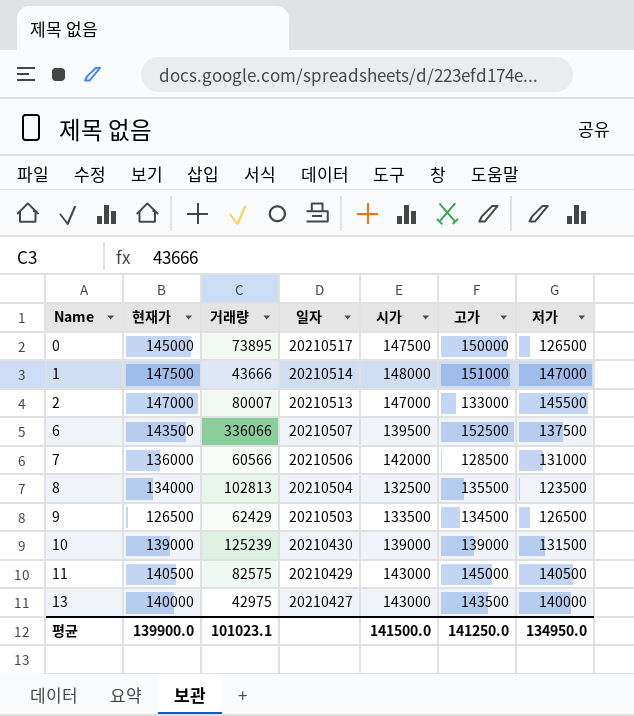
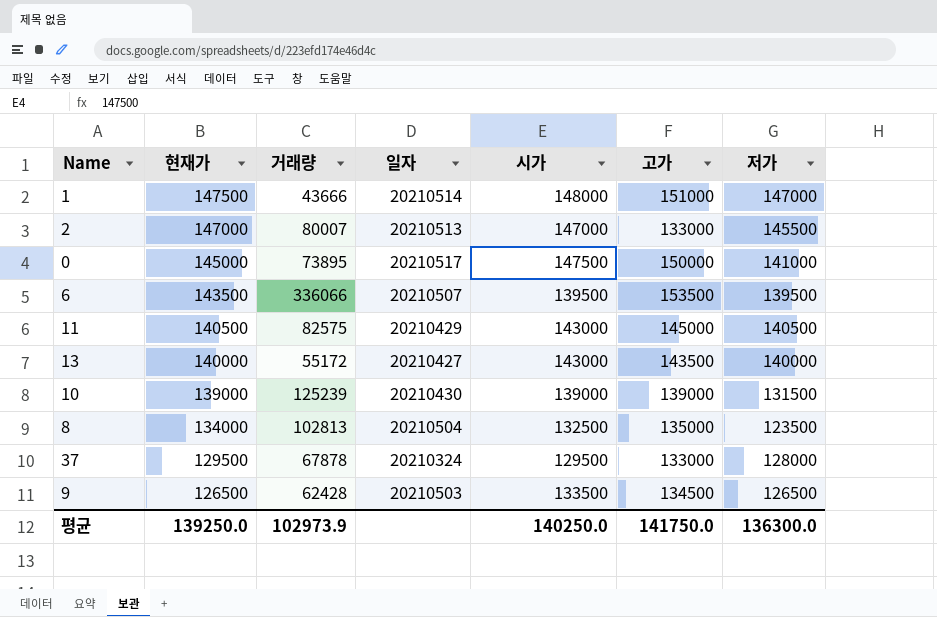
row order: Name ascending -> 현재가 descending
row 7: 136000 | 60566 | 20210506 | 142000 | 128500 | 131000 -> none
0 | 저가: 126500 -> 141000
6 | 고가: 152500 -> 153500
6 | 저가: 137500 -> 139500
13 | 거래량: 42975 -> 55172
8 | 고가: 135500 -> 135000
row 37: none -> 129500 | 67878 | 20210324 | 129500 | 133000 | 128000
9 | 거래량: 62429 -> 62428
평균 | 현재가: 139900.0 -> 139250.0
평균 | 거래량: 101023.1 -> 102973.9
평균 | 시가: 141500.0 -> 140250.0
평균 | 고가: 141250.0 -> 141750.0
평균 | 저가: 134950.0 -> 136300.0

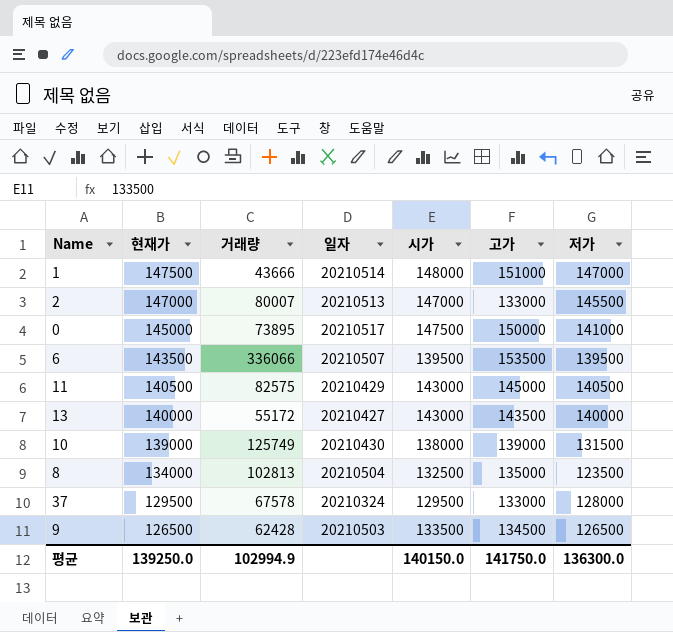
10 | 거래량: 125239 -> 125749
10 | 시가: 139000 -> 138000
37 | 거래량: 67878 -> 67578
평균 | 거래량: 102973.9 -> 102994.9
평균 | 시가: 140250.0 -> 140150.0

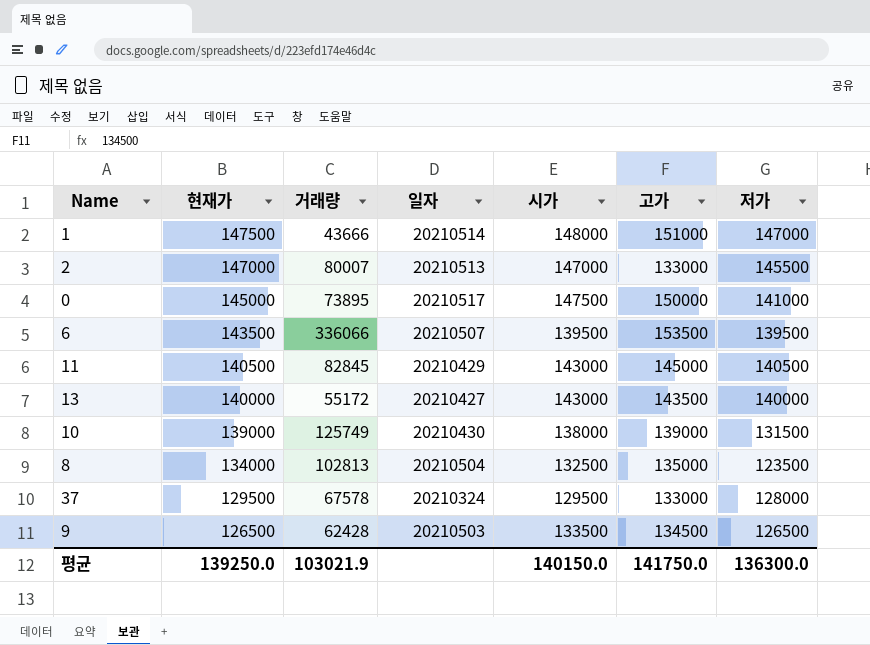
11 | 거래량: 82575 -> 82845
평균 | 거래량: 102994.9 -> 103021.9

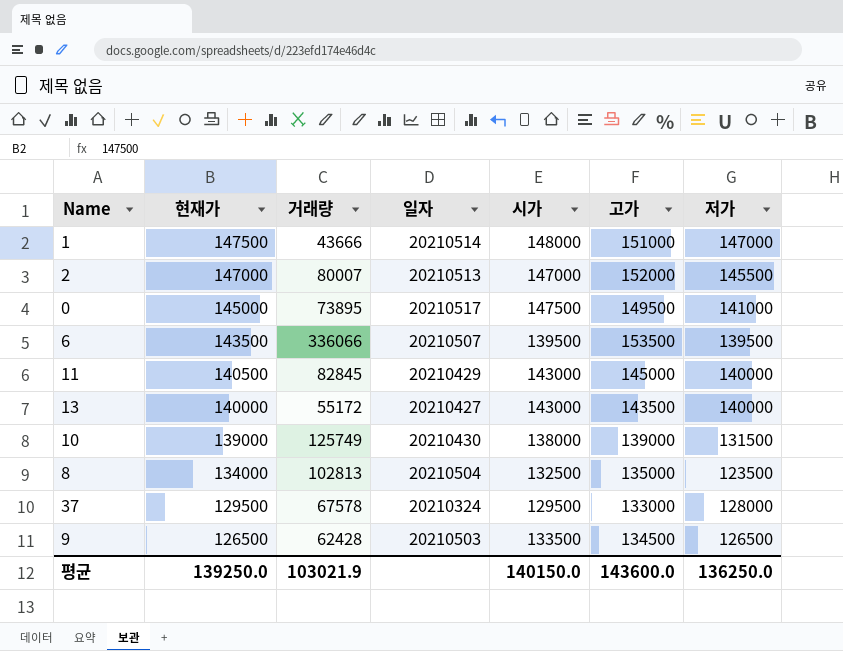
2 | 고가: 133000 -> 152000
0 | 고가: 150000 -> 149500
11 | 저가: 140500 -> 140000
평균 | 고가: 141750.0 -> 143600.0
평균 | 저가: 136300.0 -> 136250.0

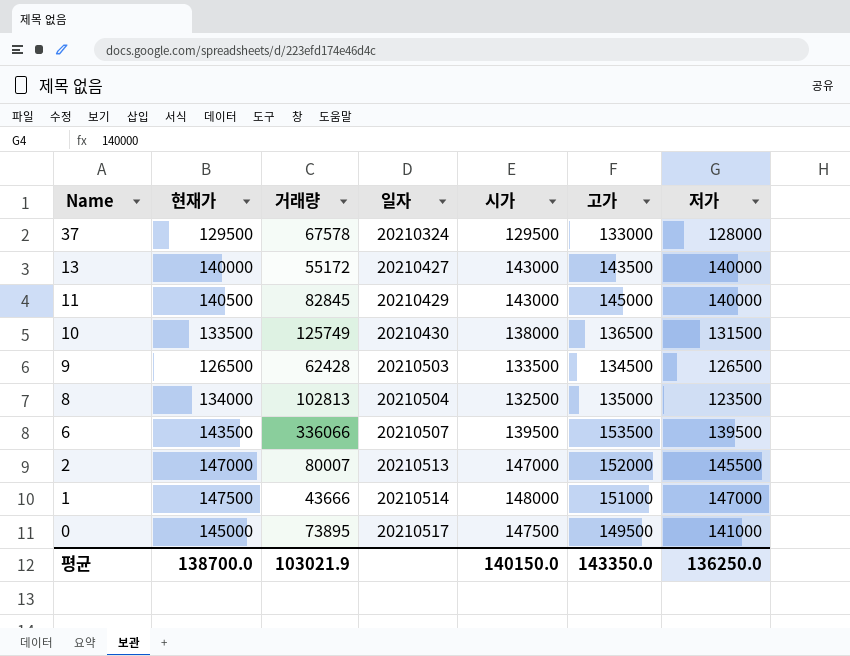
row order: 현재가 descending -> Name descending
10 | 현재가: 139000 -> 133500
10 | 고가: 139000 -> 136500
평균 | 현재가: 139250.0 -> 138700.0
평균 | 고가: 143600.0 -> 143350.0

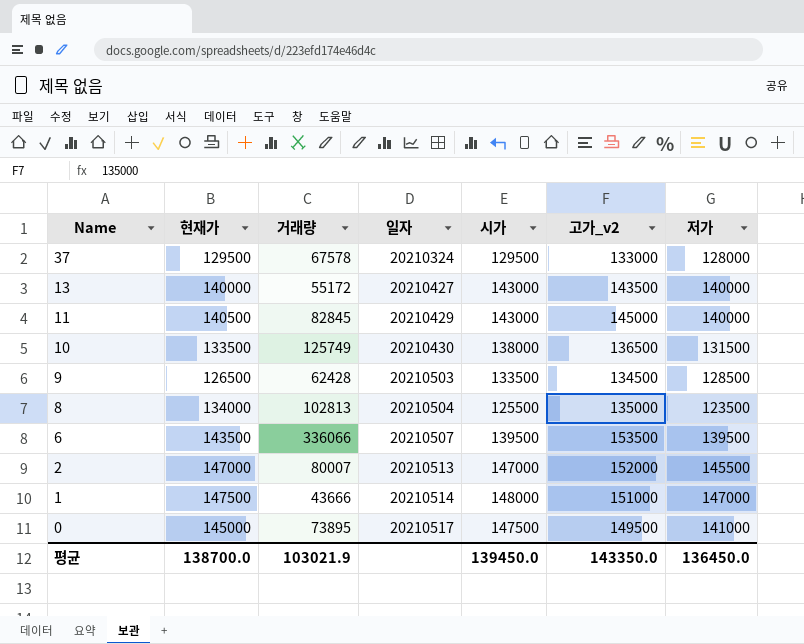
column name: 고가 -> 고가_v2
9 | 저가: 126500 -> 128500
8 | 시가: 132500 -> 125500
평균 | 시가: 140150.0 -> 139450.0
평균 | 저가: 136250.0 -> 136450.0

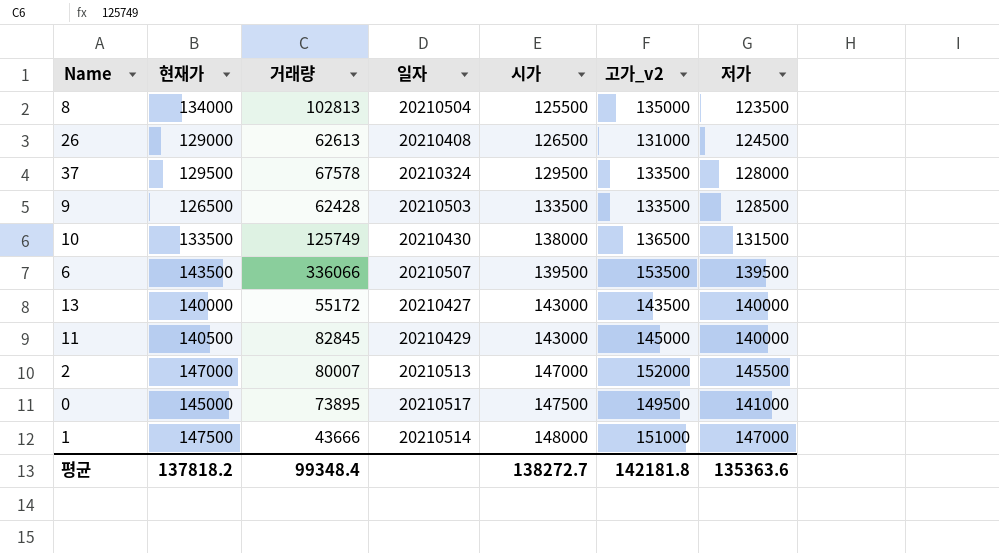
row order: Name descending -> 시가 ascending
row 26: none -> 129000 | 62613 | 20210408 | 126500 | 131000 | 124500
37 | 고가_v2: 133000 -> 133500
9 | 고가_v2: 134500 -> 133500
평균 | 현재가: 138700.0 -> 137818.2
평균 | 거래량: 103021.9 -> 99348.4
평균 | 시가: 139450.0 -> 138272.7
평균 | 고가_v2: 143350.0 -> 142181.8
평균 | 저가: 136450.0 -> 135363.6

